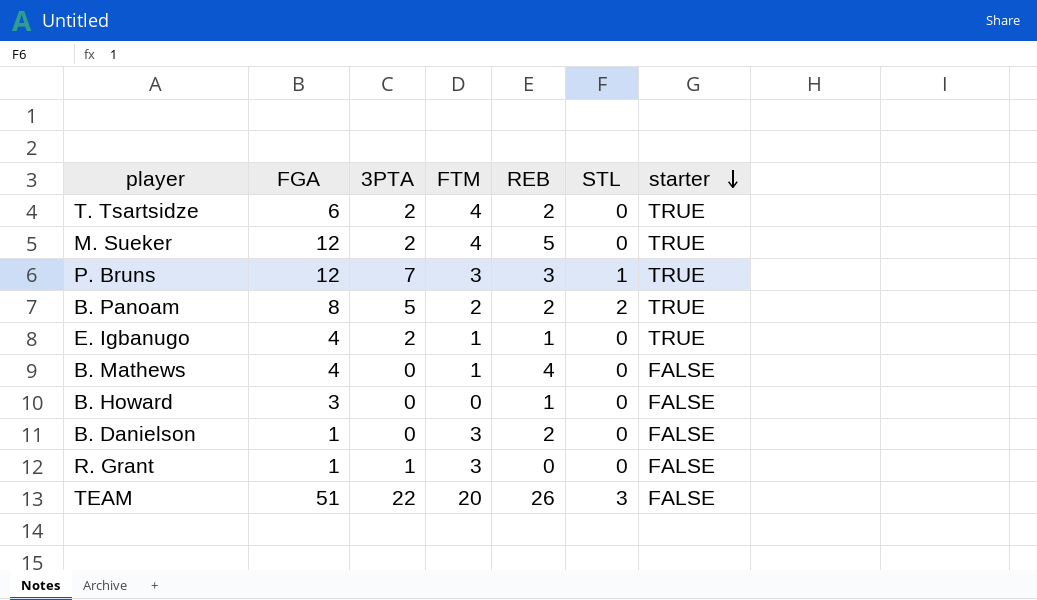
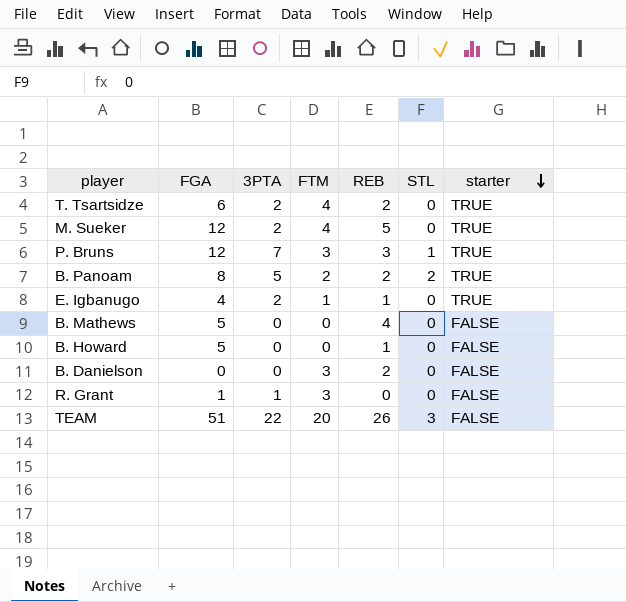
B. Mathews | FGA: 4 -> 5
B. Mathews | FTM: 1 -> 0
B. Howard | FGA: 3 -> 5
B. Danielson | FGA: 1 -> 0

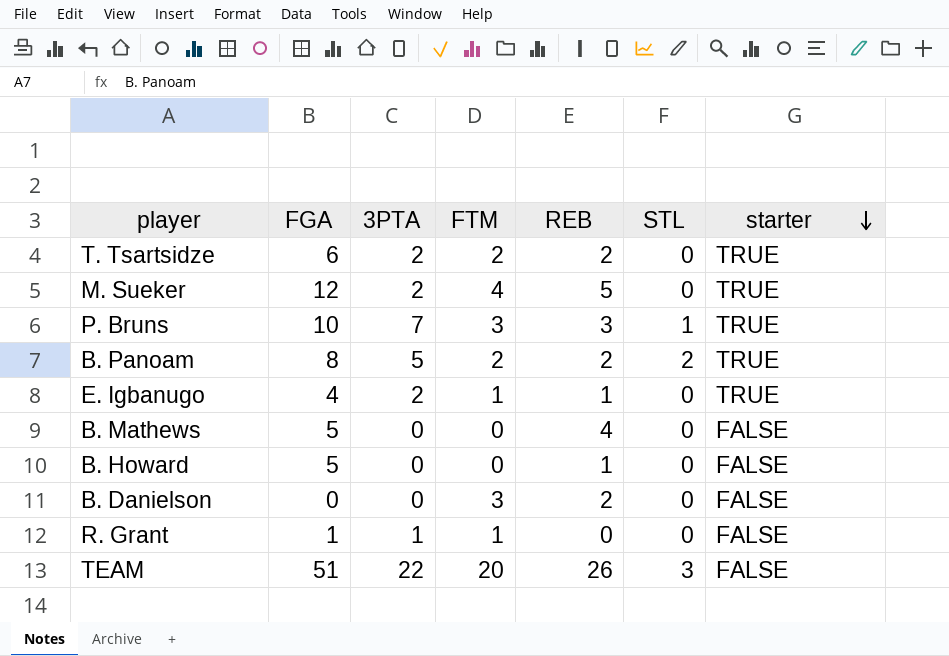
T. Tsartsidze | FTM: 4 -> 2
P. Bruns | FGA: 12 -> 10
R. Grant | FTM: 3 -> 1

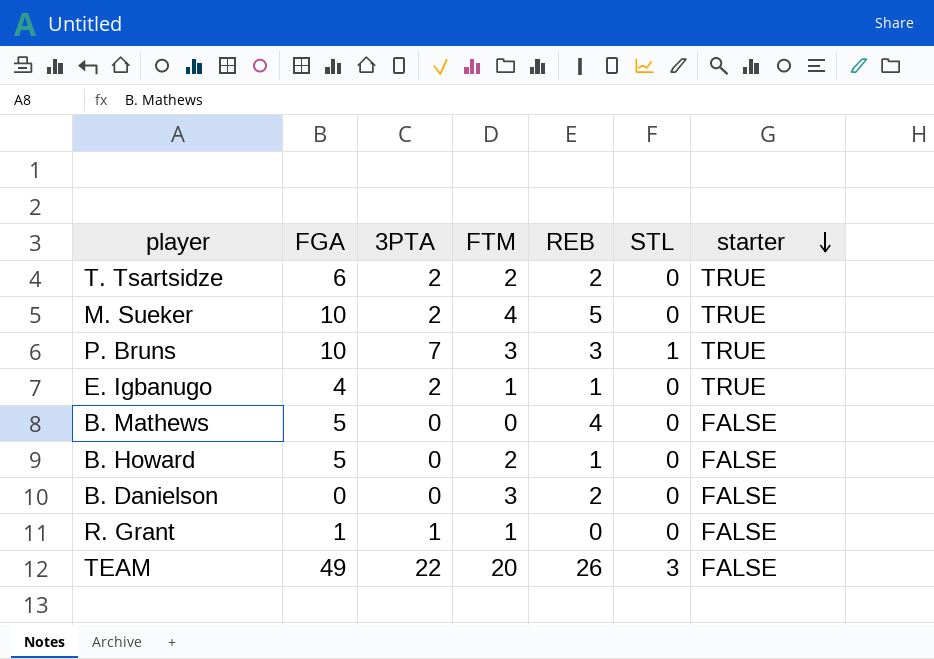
row B. Panoam: 8 | 5 | 2 | 2 | 2 | TRUE -> none
M. Sueker | FGA: 12 -> 10
B. Howard | FTM: 0 -> 2
TEAM | FGA: 51 -> 49

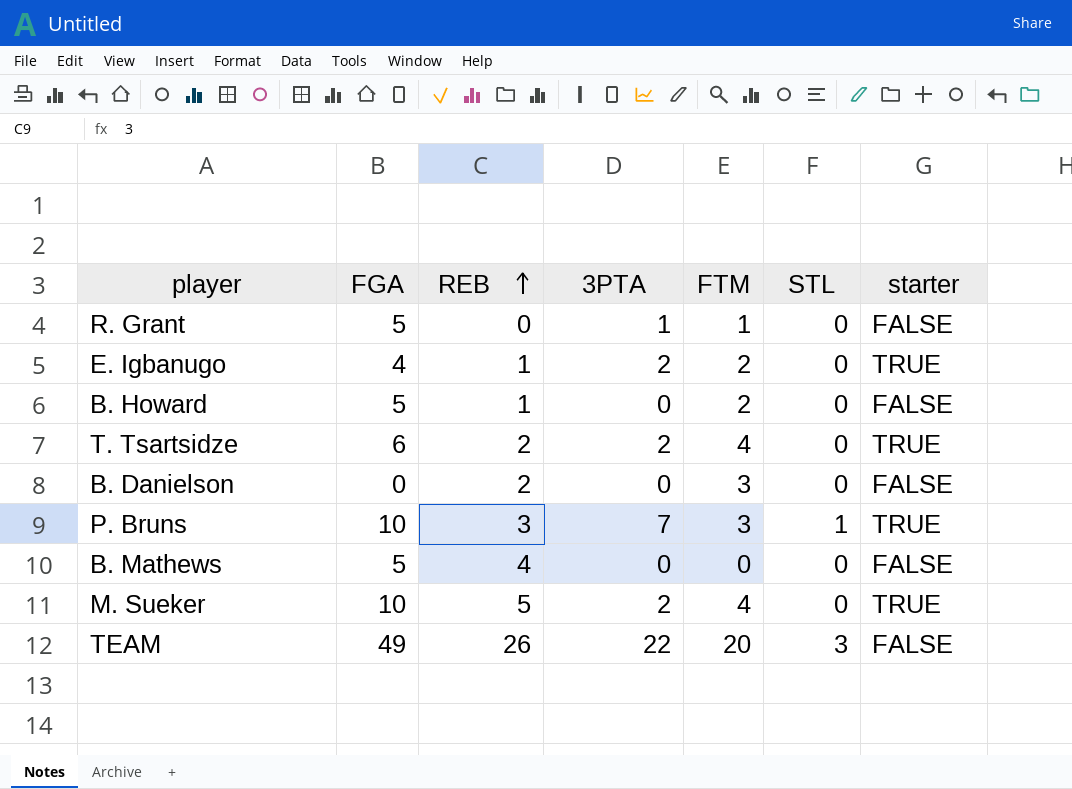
row order: starter descending -> REB ascending
column REB | position: 5 -> 3
R. Grant | FGA: 1 -> 5
E. Igbanugo | FTM: 1 -> 2
T. Tsartsidze | FTM: 2 -> 4

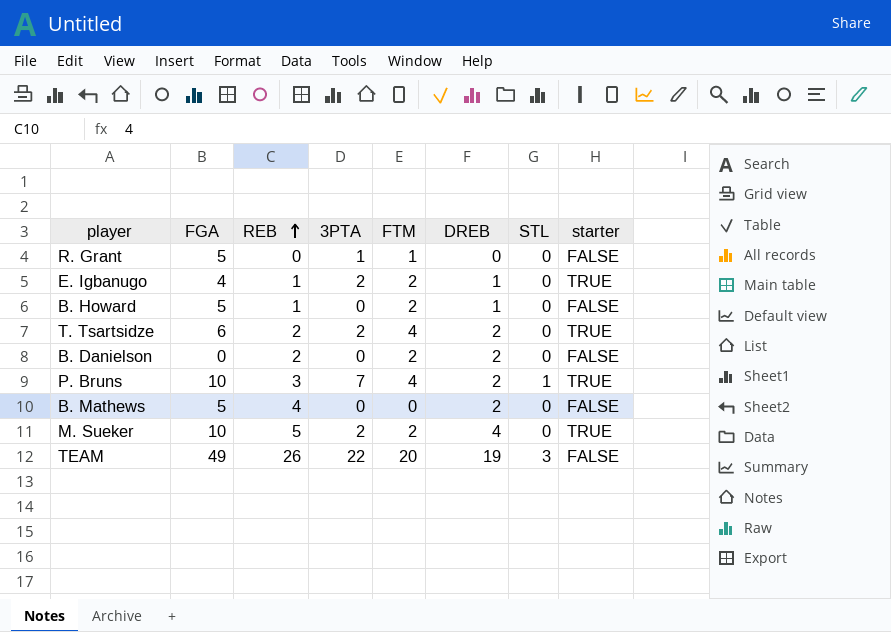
column DREB | position: none -> 6
B. Danielson | FTM: 3 -> 2
P. Bruns | FTM: 3 -> 4
M. Sueker | FTM: 4 -> 2

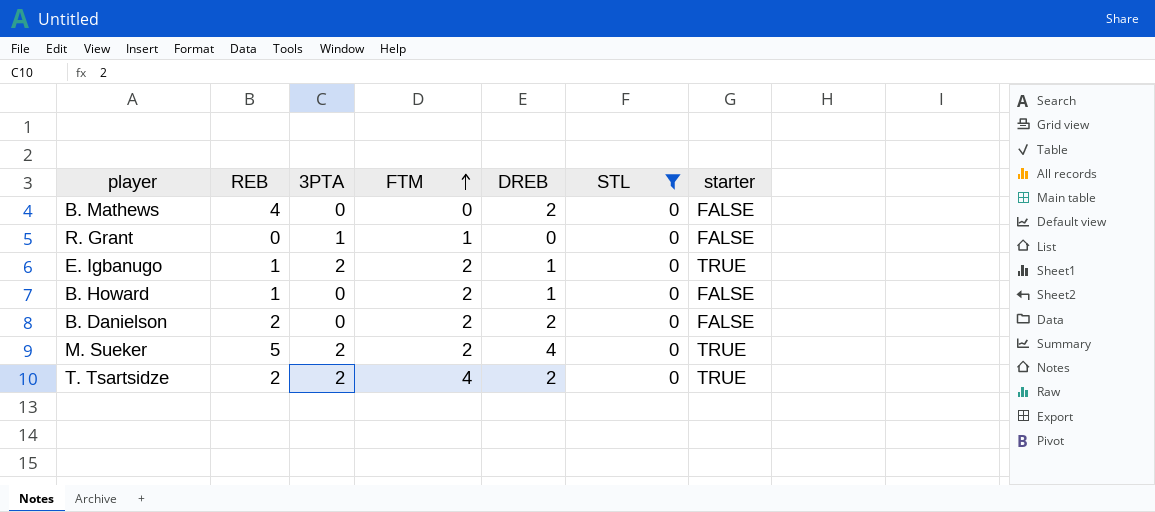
filter: none -> STL = 0
row order: REB ascending -> FTM ascending
column FGA | position: 2 -> none

